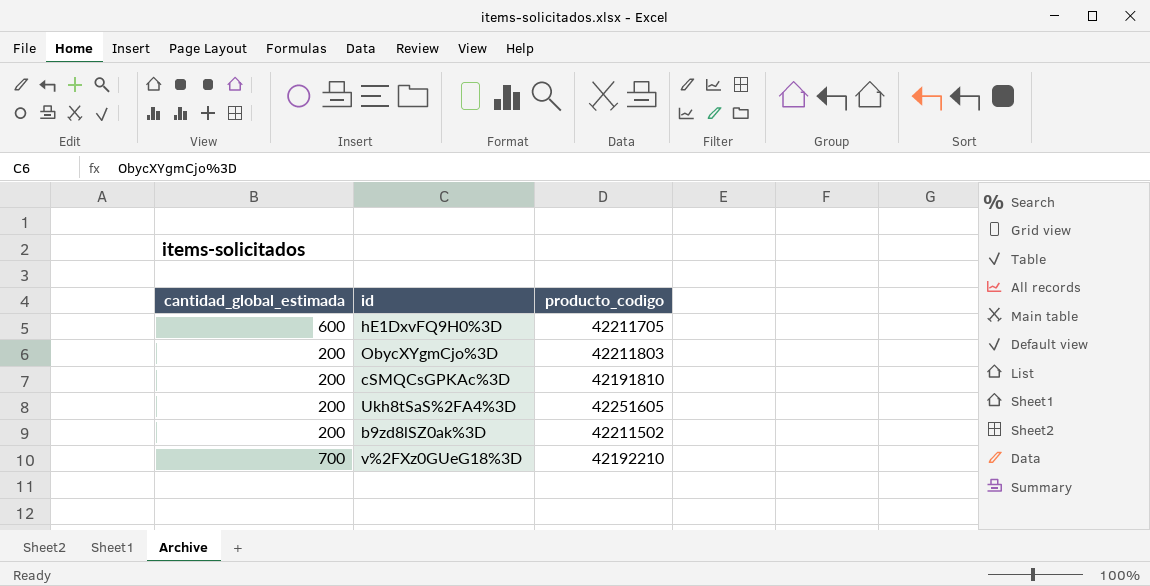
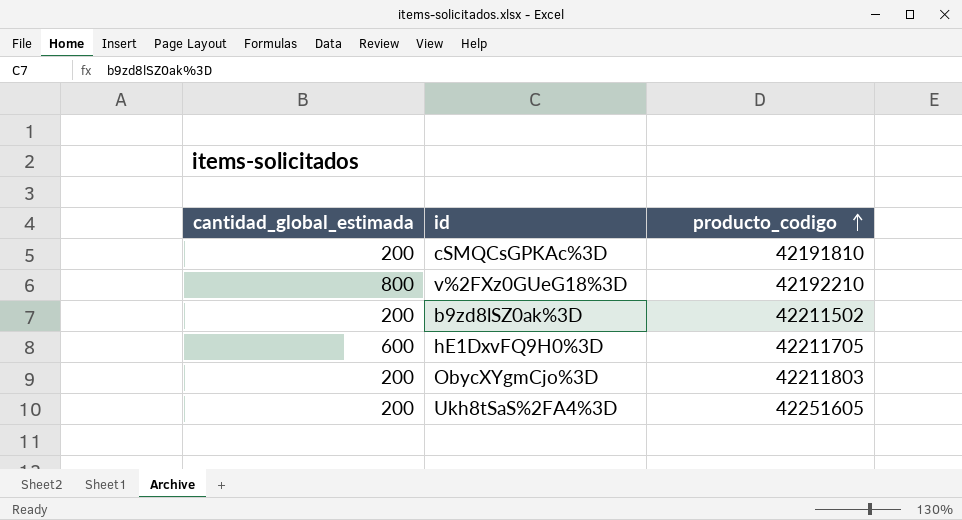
row order: none -> producto_codigo ascending
v%2FXz0GUeG18%3D | cantidad_global_estimada: 700 -> 800

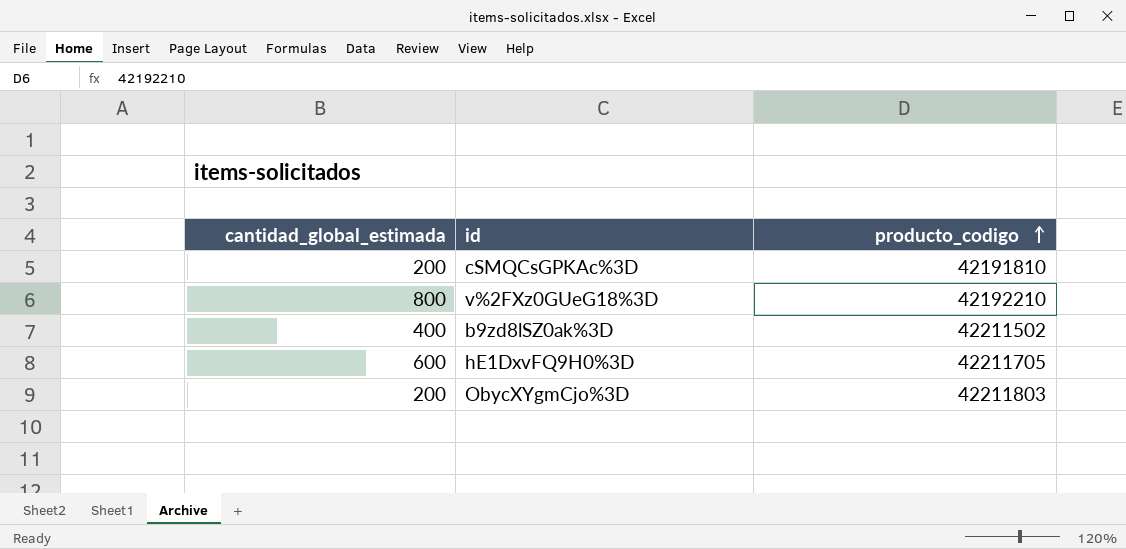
row Ukh8tSaS%2FA4%3D: 200 | 42251605 -> none
b9zd8lSZ0ak%3D | cantidad_global_estimada: 200 -> 400

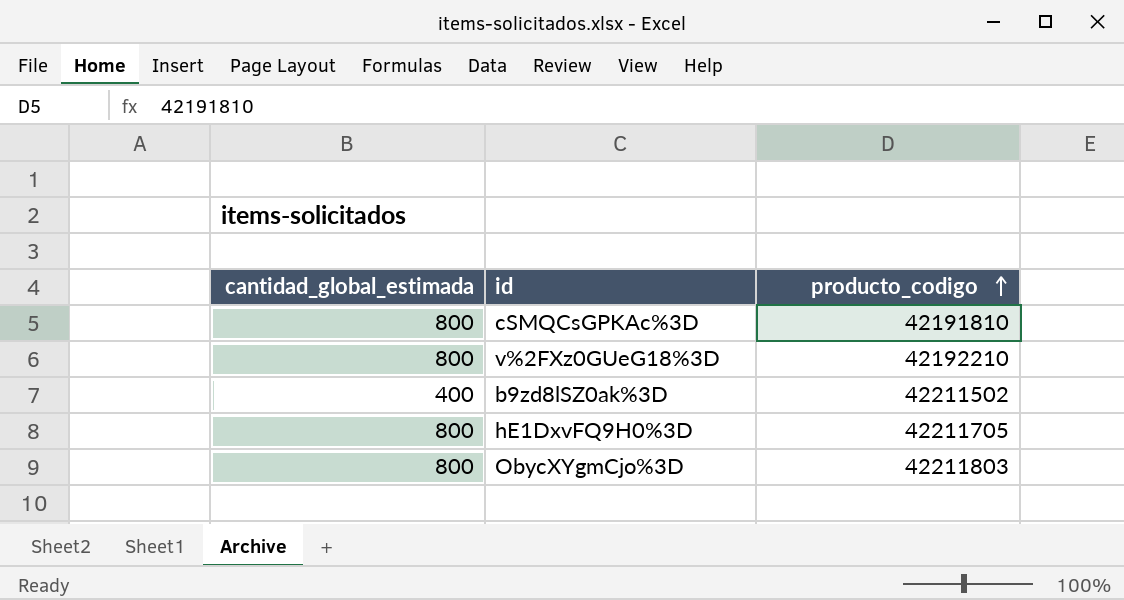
cSMQCsGPKAc%3D | cantidad_global_estimada: 200 -> 800
hE1DxvFQ9H0%3D | cantidad_global_estimada: 600 -> 800
ObycXYgmCjo%3D | cantidad_global_estimada: 200 -> 800

